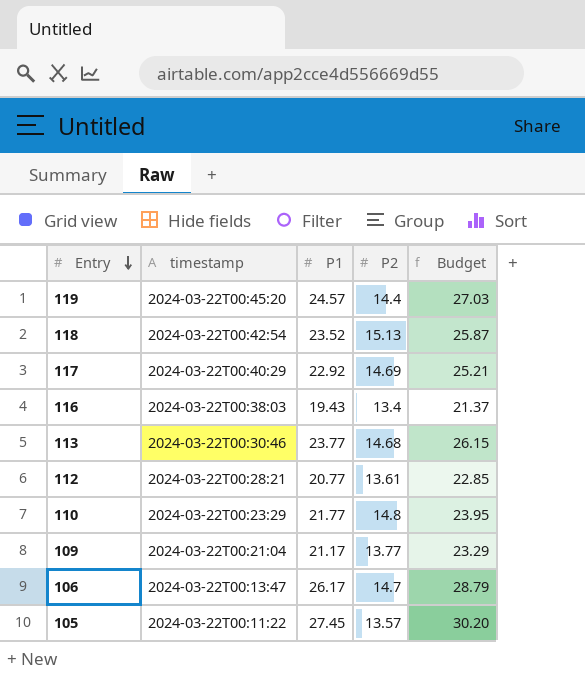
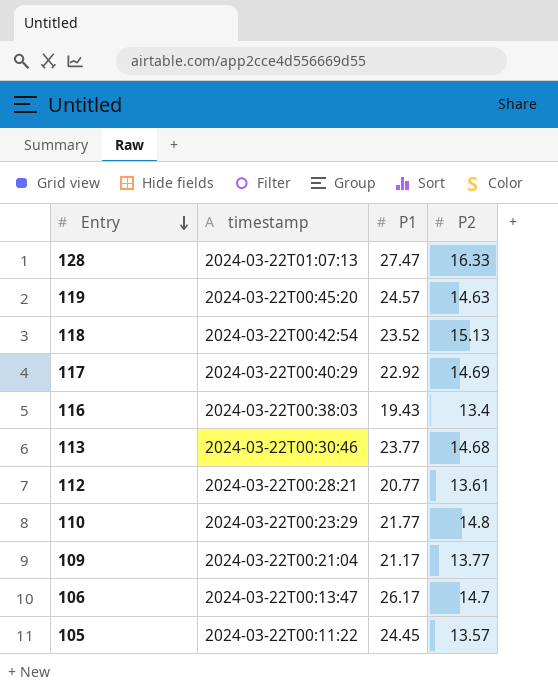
column Budget | formula: [P1] * 1.1 -> none
row 128: none -> 2024-03-22T01:07:13 | 27.47 | 16.33
119 | P2: 14.4 -> 14.63
105 | P1: 27.45 -> 24.45

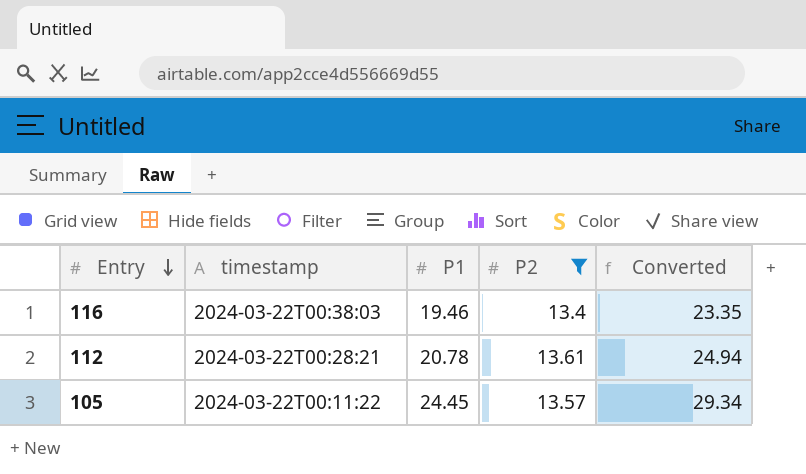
filter: none -> P2 <= 13.61
column Converted | formula: none -> [P1] * 1.2
116 | P1: 19.43 -> 19.46
112 | P1: 20.77 -> 20.78

